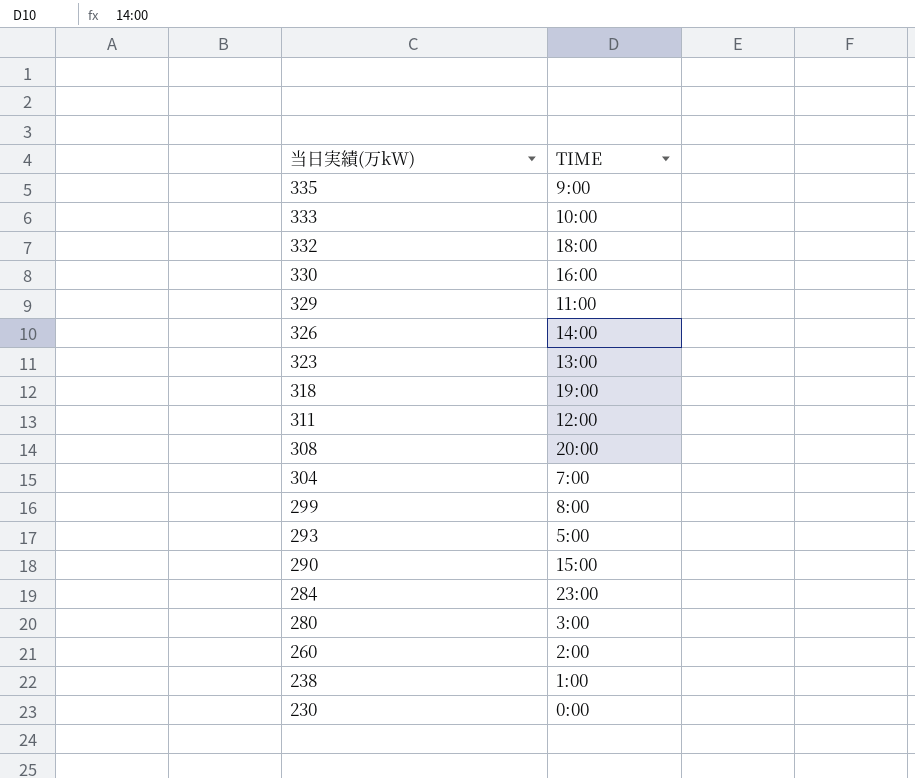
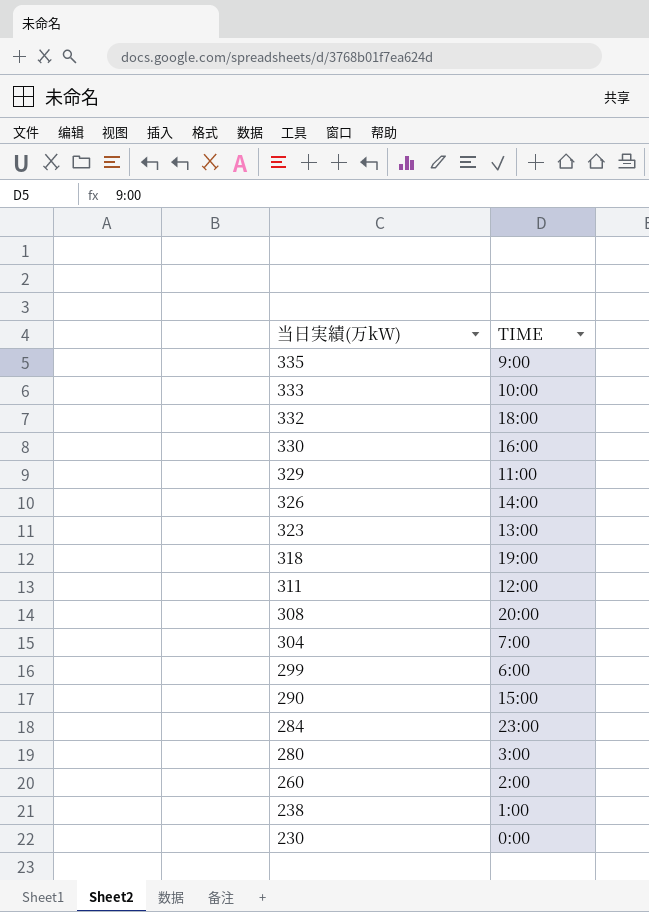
row 293: 5:00 -> none
299 | TIME: 8:00 -> 6:00

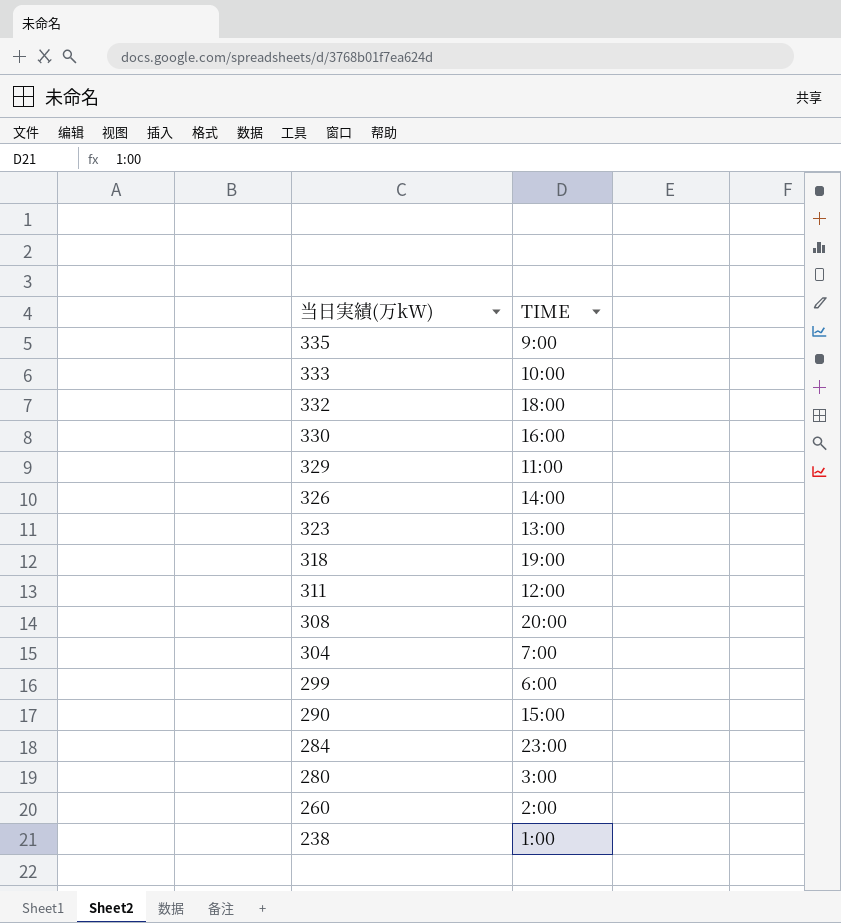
row 230: 0:00 -> none

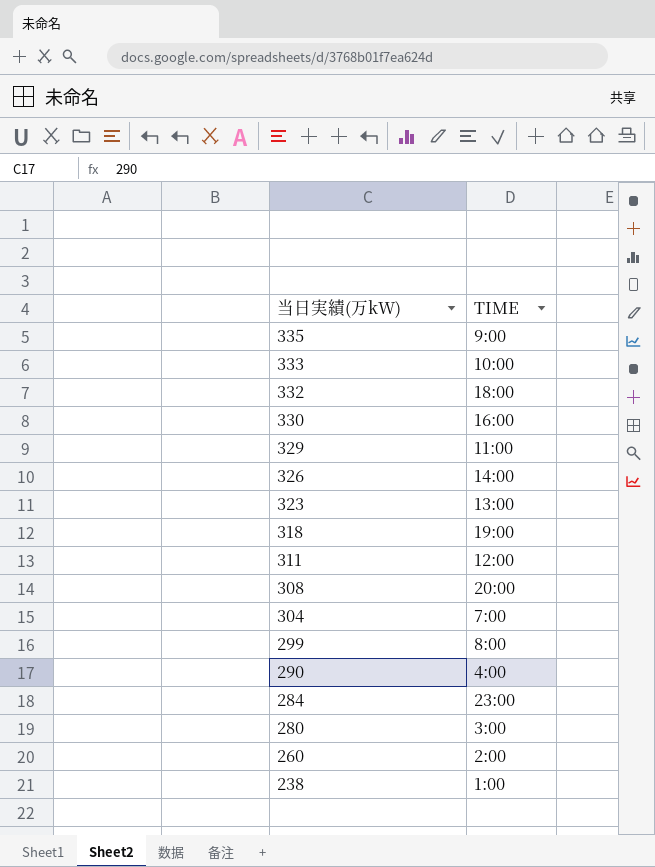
299 | TIME: 6:00 -> 8:00
290 | TIME: 15:00 -> 4:00

